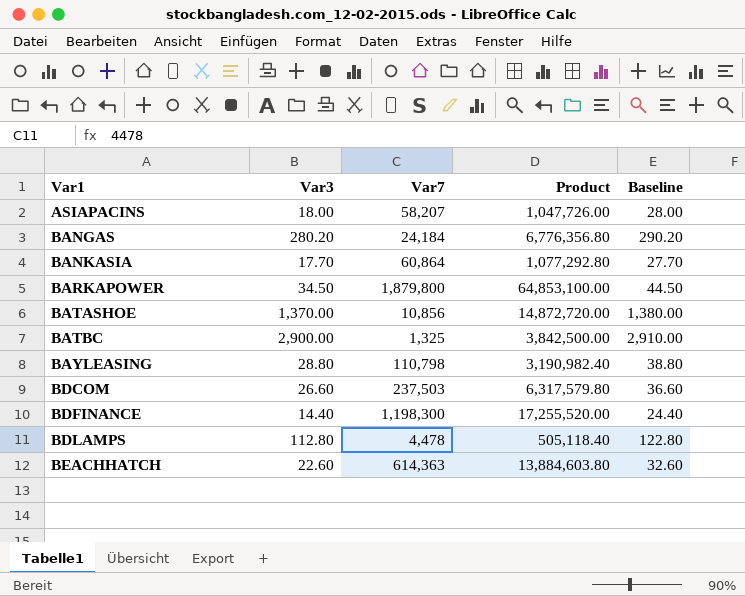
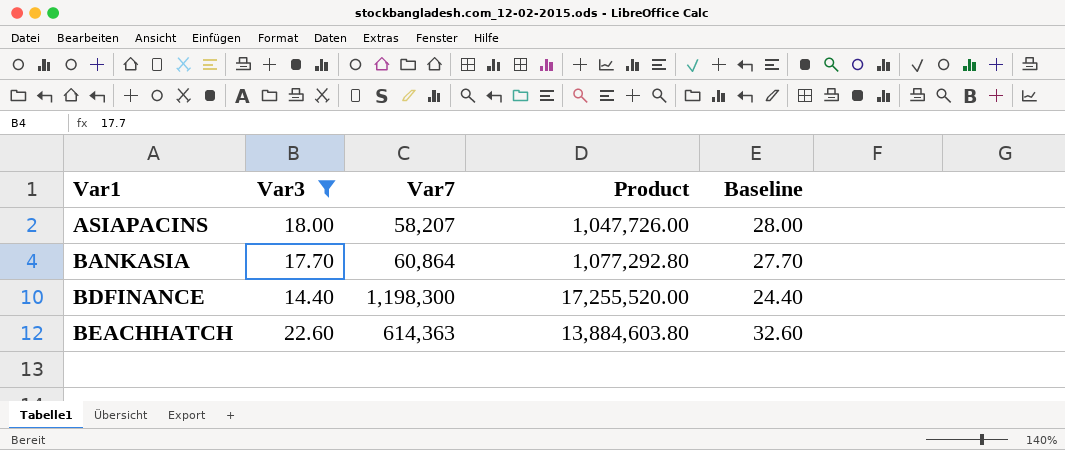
filter: none -> Var3 <= 22.60

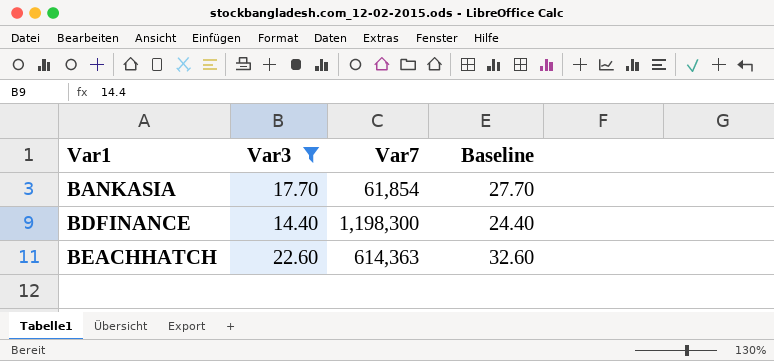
column Product | formula: [Var3] * [Var7] -> none
row ASIAPACINS: 18.00 | 58,207 | 1,047,726.00 | 28.00 -> none
BANKASIA | Var7: 60,864 -> 61,854

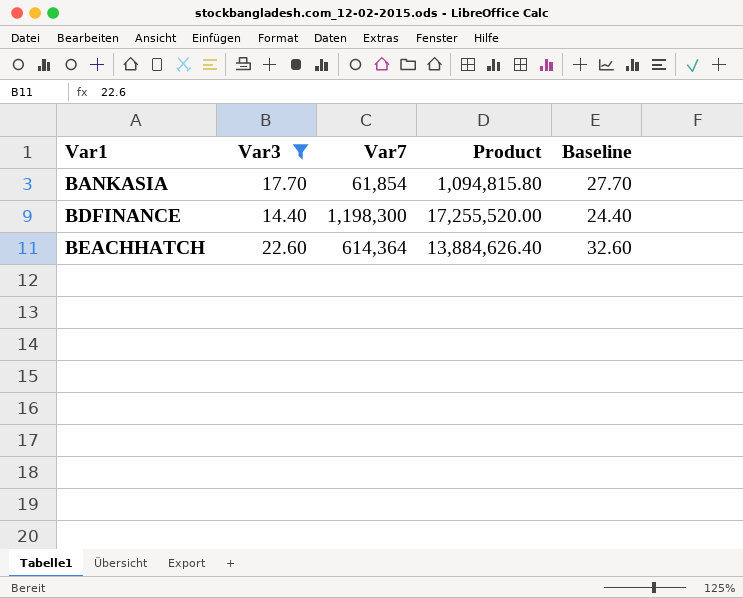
column Product | formula: none -> [Var3] * [Var7]
BEACHHATCH | Var7: 614,363 -> 614,364

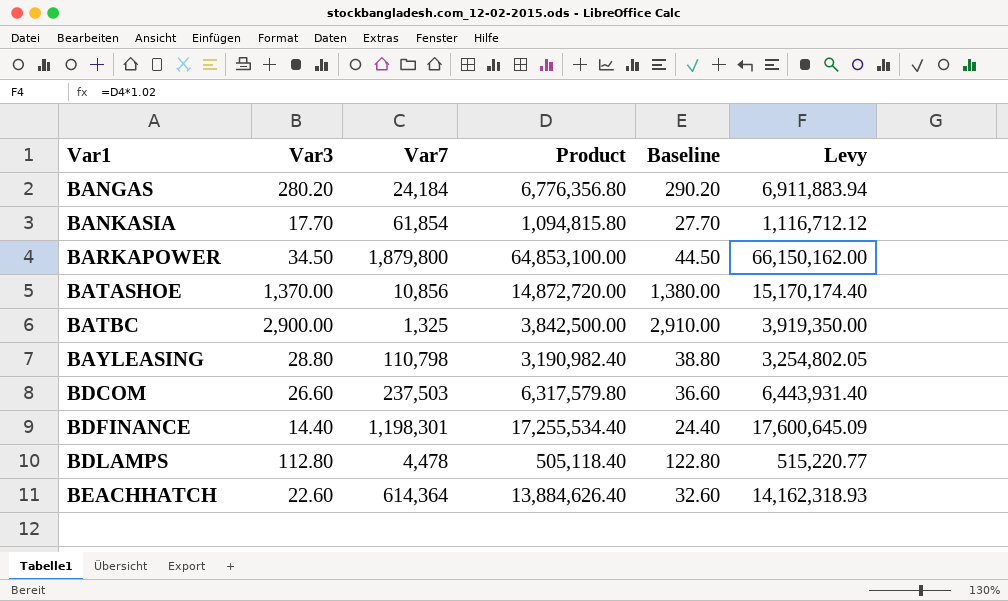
filter: Var3 <= 22.60 -> none
column Levy | formula: none -> [Product] * 1.02
BDFINANCE | Var7: 1,198,300 -> 1,198,301
BDFINANCE | Product: 17,255,520.00 -> 17,255,534.40

